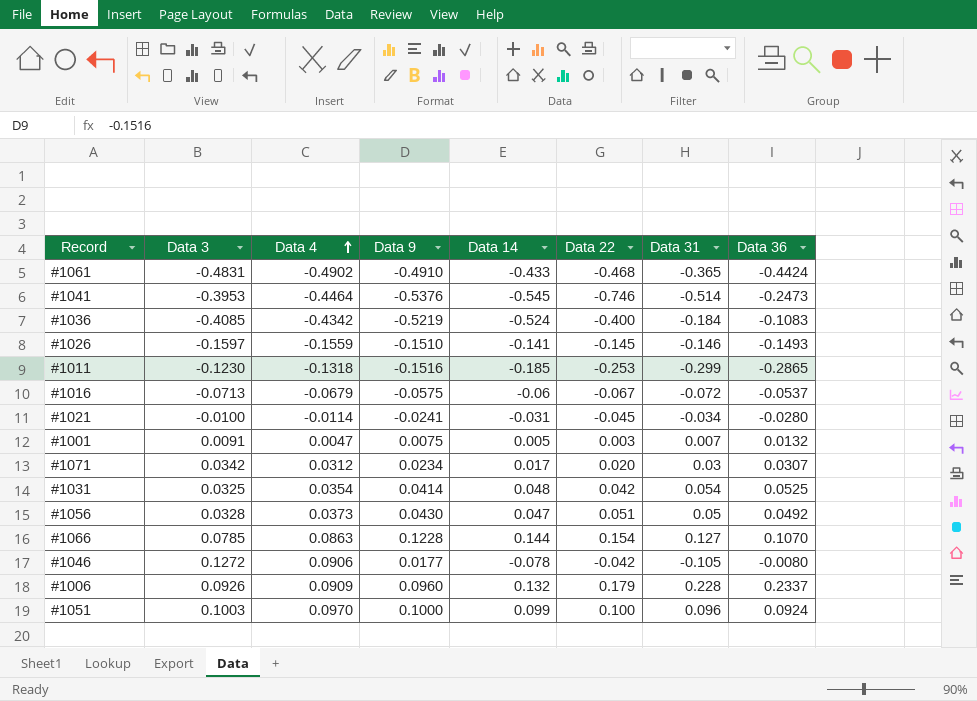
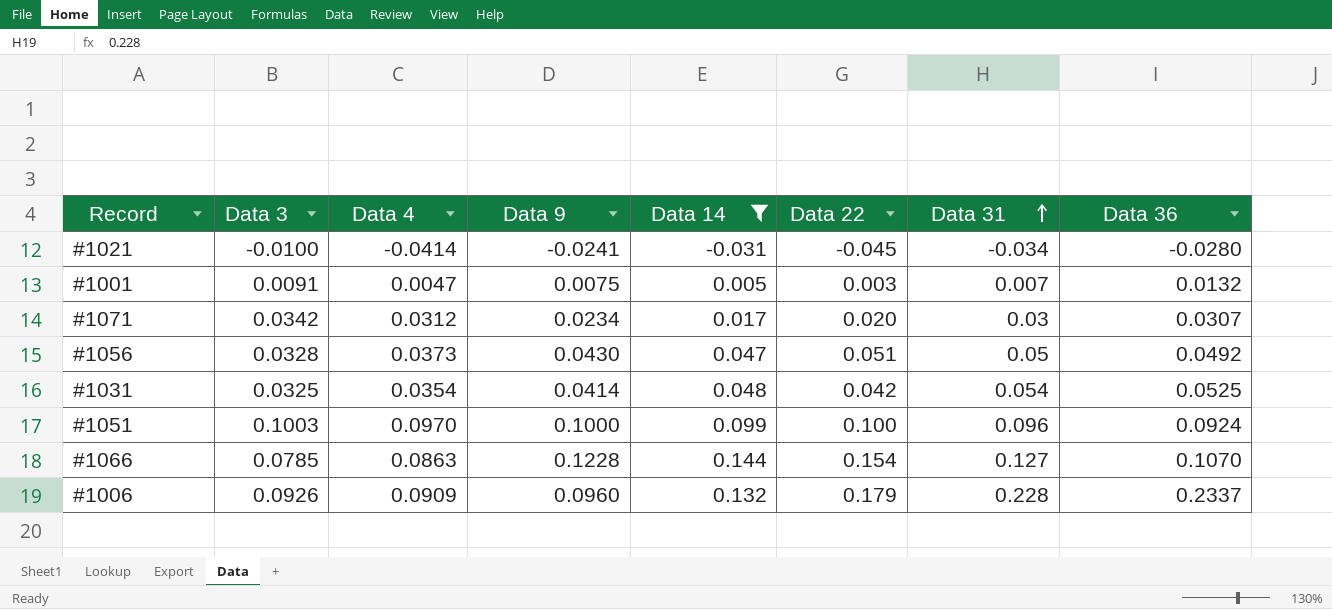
filter: none -> Data 14 >= -0.031
row order: Data 4 ascending -> Data 31 ascending
#1021 | Data 4: -0.0114 -> -0.0414

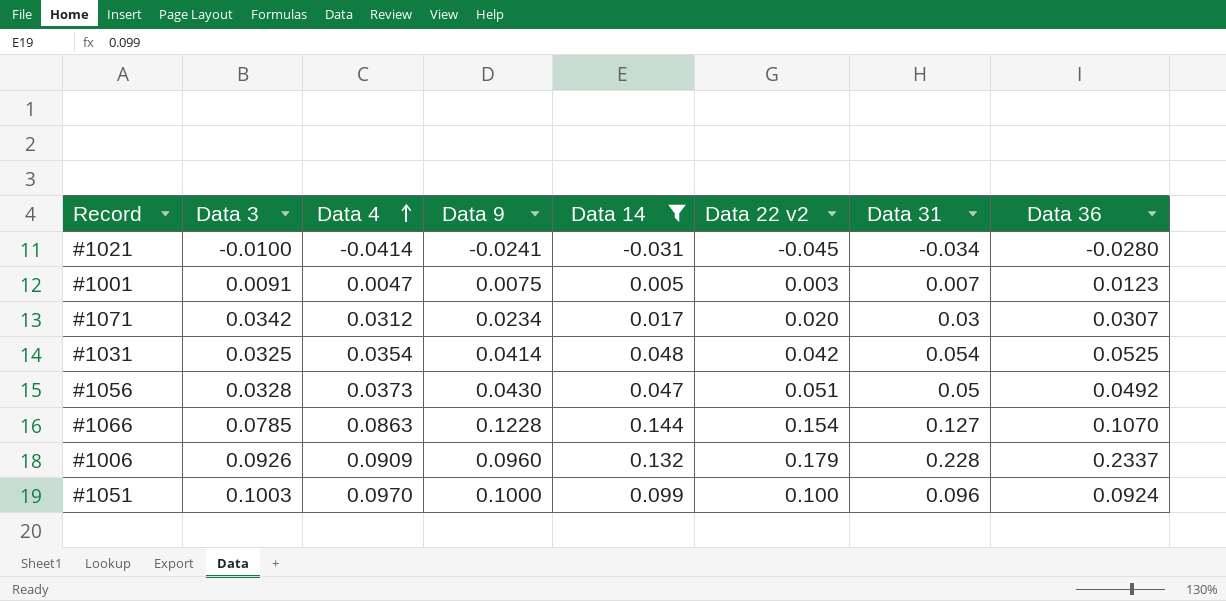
row order: Data 31 ascending -> Data 4 ascending
column name: Data 22 -> Data 22 v2
#1001 | Data 36: 0.0132 -> 0.0123

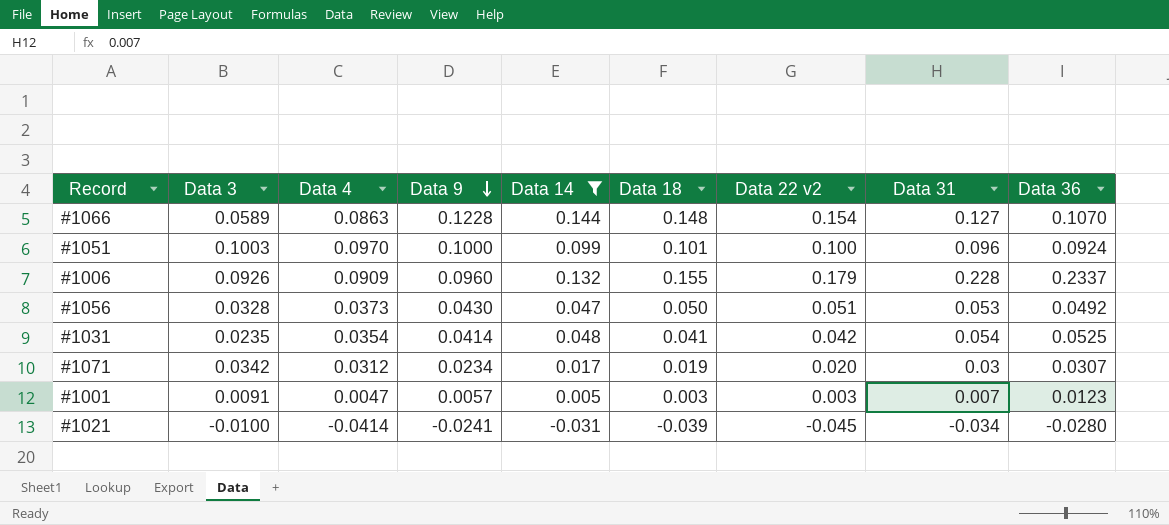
row order: Data 4 ascending -> Data 9 descending
column Data 18 | position: none -> 6
#1066 | Data 3: 0.0785 -> 0.0589
#1056 | Data 31: 0.05 -> 0.053
#1031 | Data 3: 0.0325 -> 0.0235
#1001 | Data 9: 0.0075 -> 0.0057

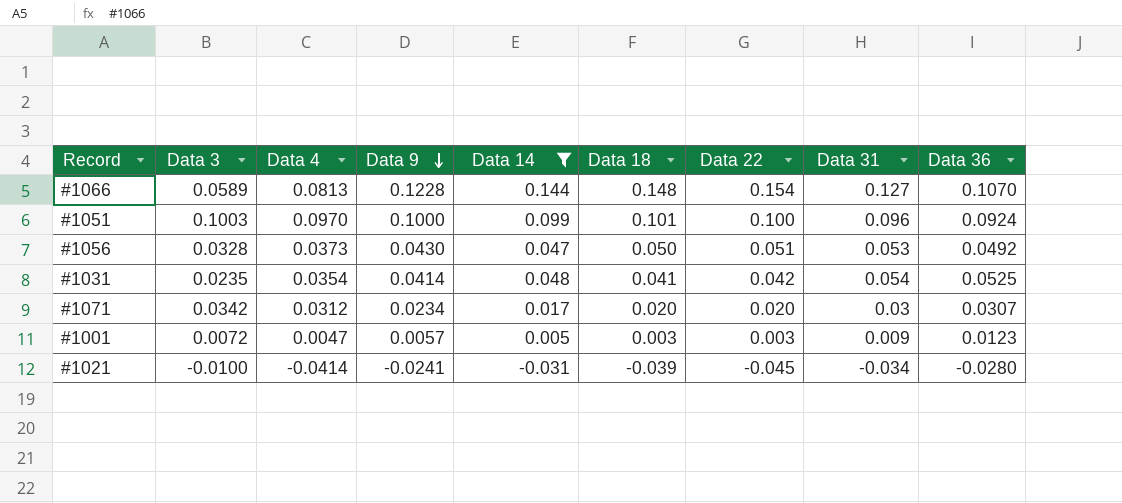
column name: Data 22 v2 -> Data 22
row #1006: 0.0926 | 0.0909 | 0.0960 | 0.132 | 0.155 | 0.179 | 0.228 | 0.2337 -> none
#1066 | Data 4: 0.0863 -> 0.0813
#1071 | Data 18: 0.019 -> 0.020
#1001 | Data 3: 0.0091 -> 0.0072
#1001 | Data 31: 0.007 -> 0.009

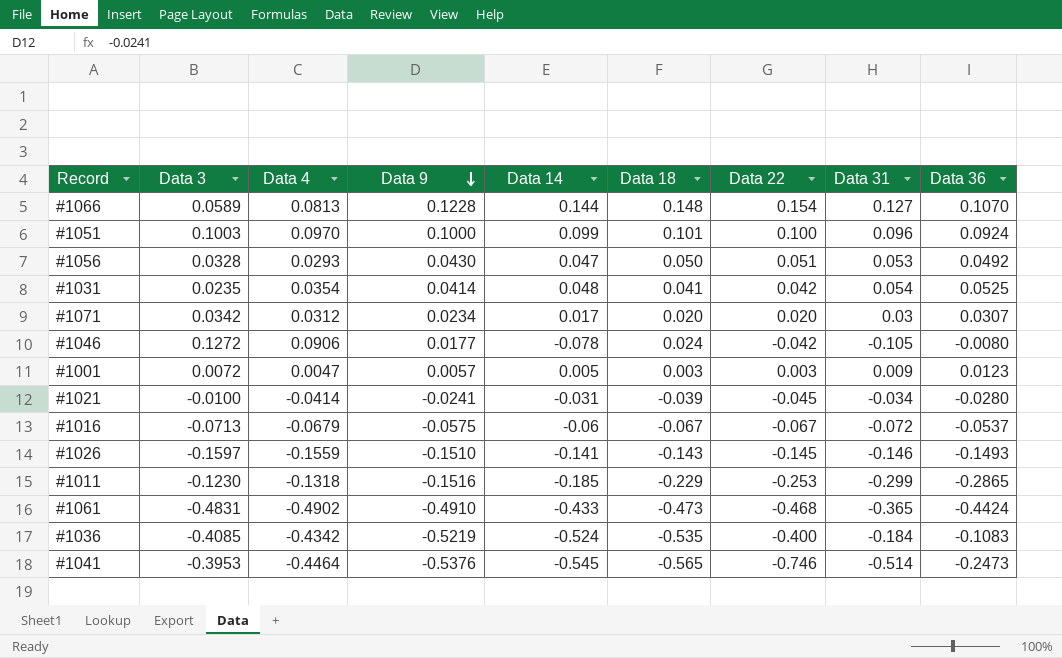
filter: Data 14 >= -0.031 -> none
#1056 | Data 4: 0.0373 -> 0.0293

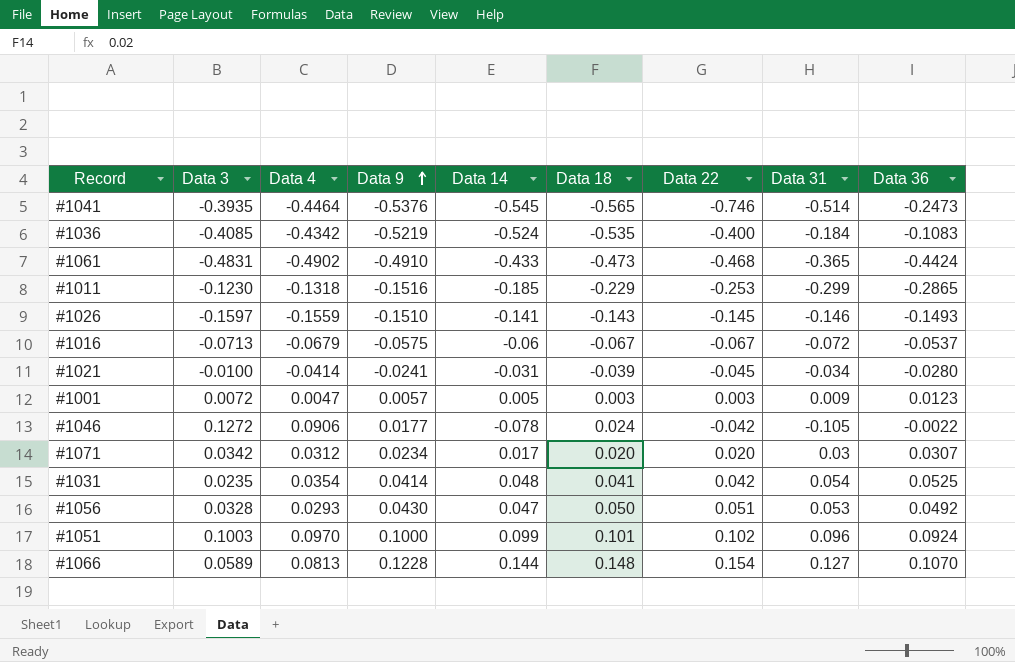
row order: Data 9 descending -> Data 9 ascending
#1041 | Data 3: -0.3953 -> -0.3935
#1046 | Data 36: -0.0080 -> -0.0022
#1051 | Data 22: 0.100 -> 0.102

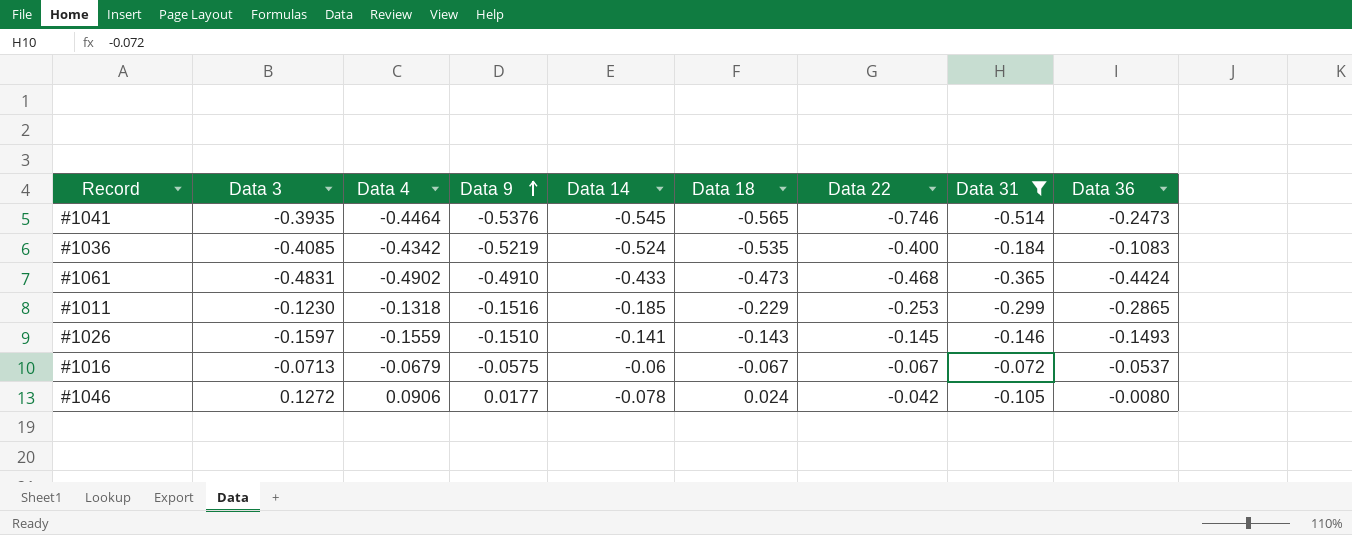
filter: none -> Data 31 <= -0.072
#1046 | Data 36: -0.0022 -> -0.0080

